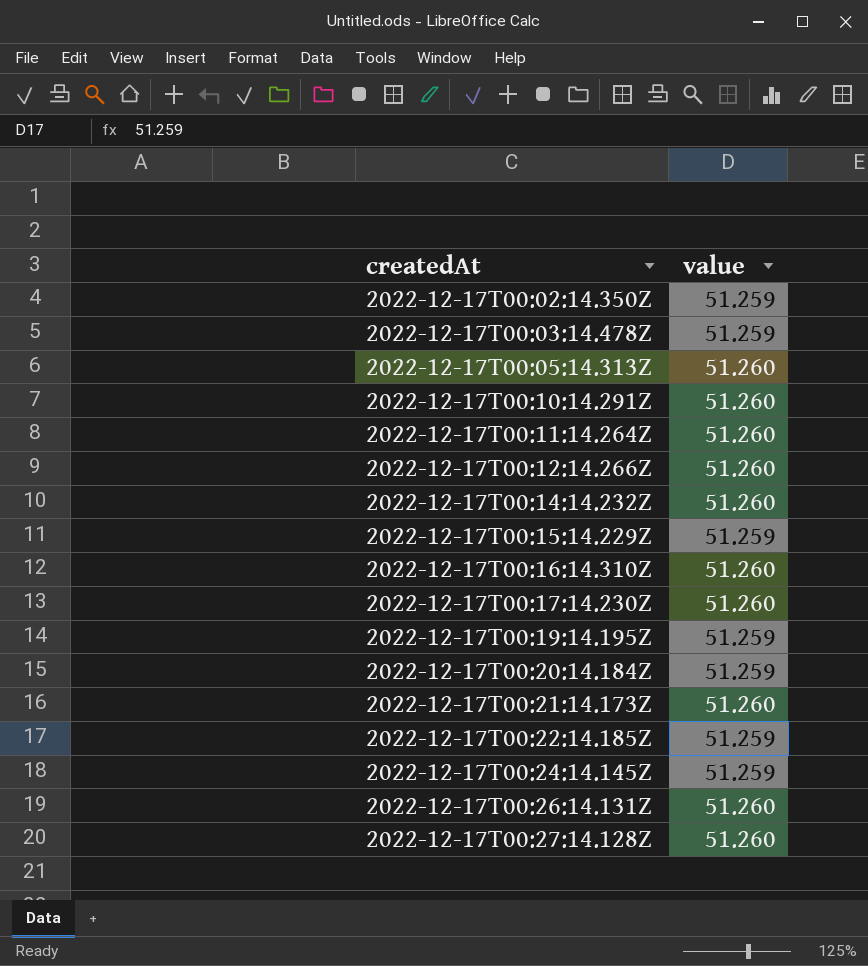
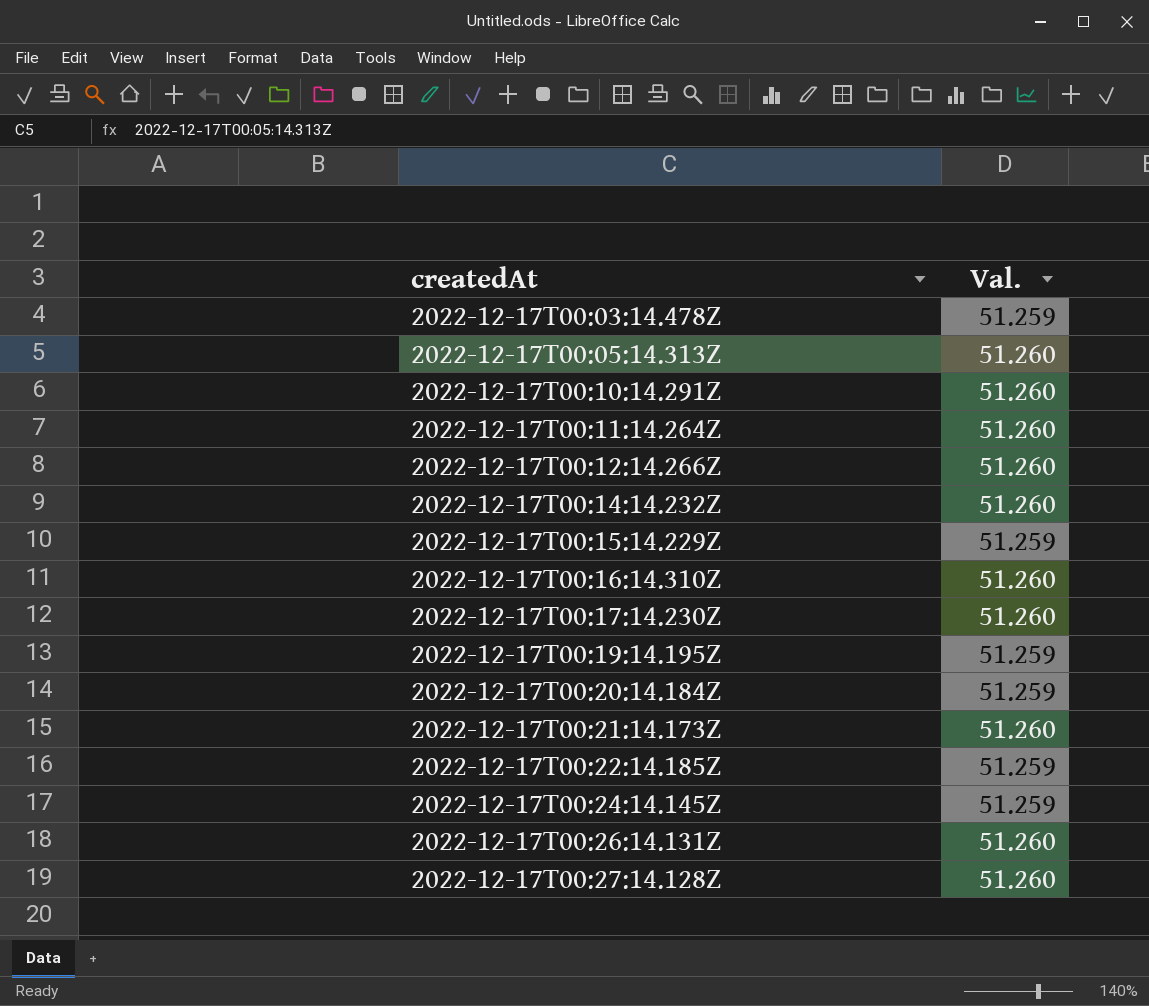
column name: value -> Val.
row 2022-12-17T00:02:14.350Z: 51.259 -> none

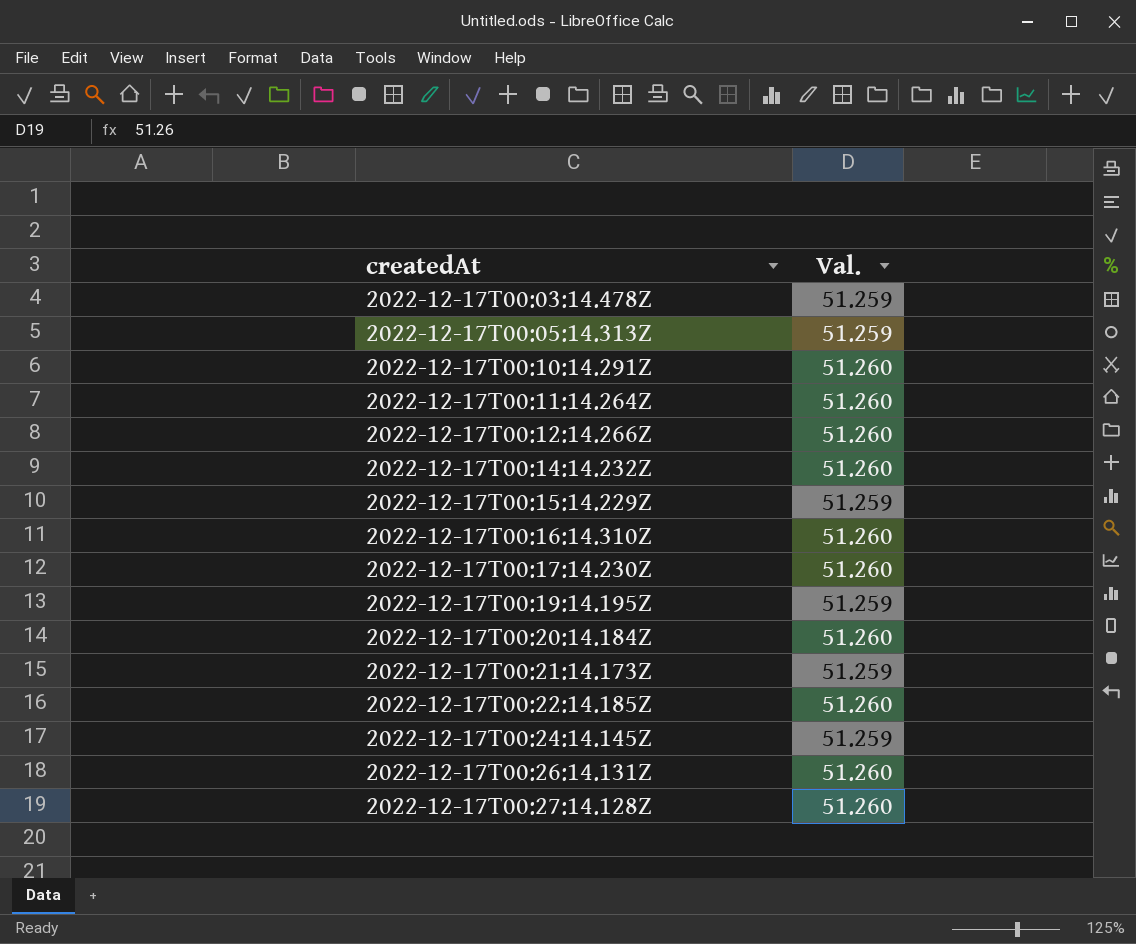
2022-12-17T00:05:14.313Z | Val.: 51.260 -> 51.259
2022-12-17T00:20:14.184Z | Val.: 51.259 -> 51.260
2022-12-17T00:21:14.173Z | Val.: 51.260 -> 51.259
2022-12-17T00:22:14.185Z | Val.: 51.259 -> 51.260

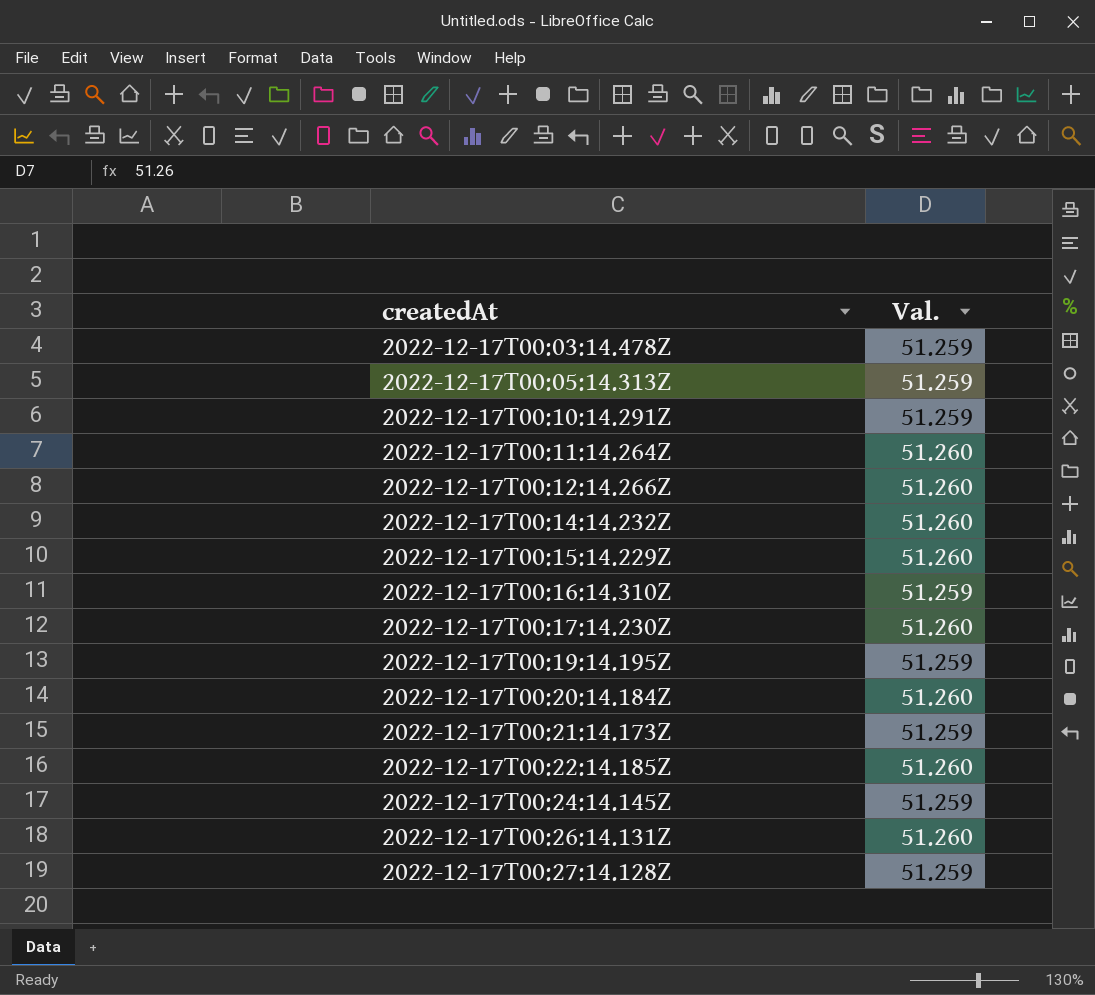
2022-12-17T00:10:14.291Z | Val.: 51.260 -> 51.259
2022-12-17T00:15:14.229Z | Val.: 51.259 -> 51.260
2022-12-17T00:16:14.310Z | Val.: 51.260 -> 51.259
2022-12-17T00:27:14.128Z | Val.: 51.260 -> 51.259

